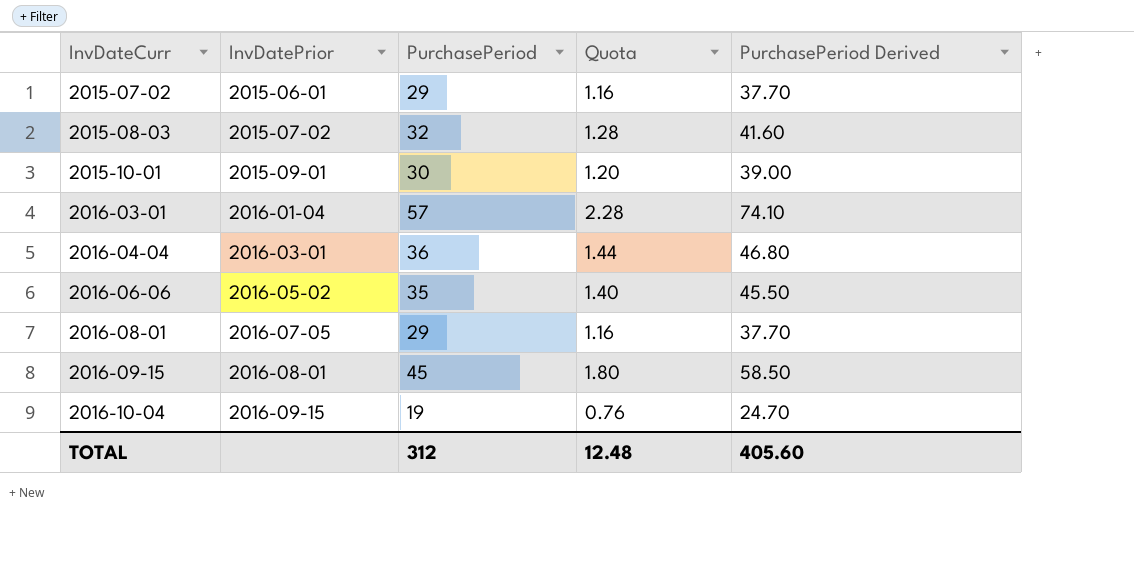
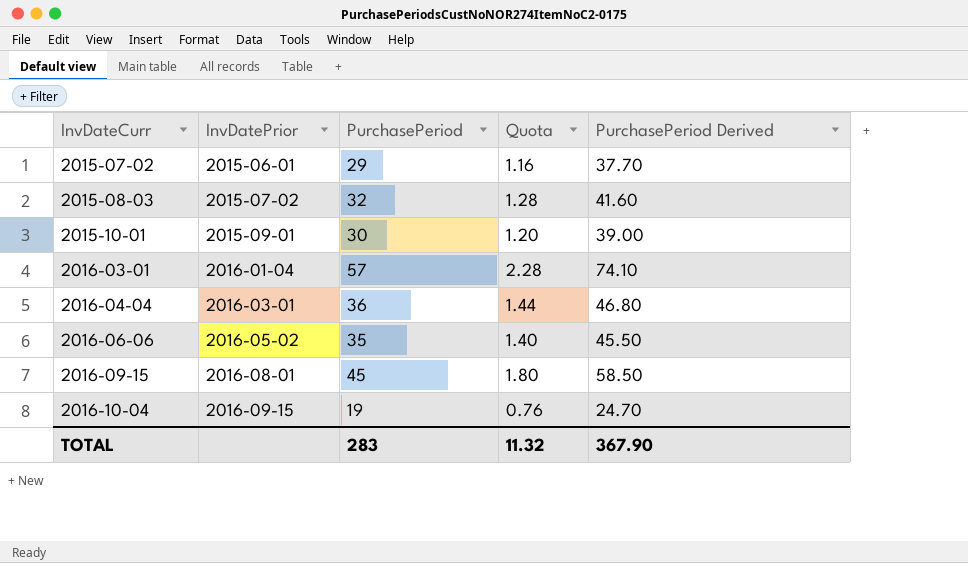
row 2016-08-01: 2016-07-05 | 29 | 1.16 | 37.70 -> none
TOTAL | PurchasePeriod: 312 -> 283
TOTAL | Quota: 12.48 -> 11.32
TOTAL | PurchasePeriod Derived: 405.60 -> 367.90

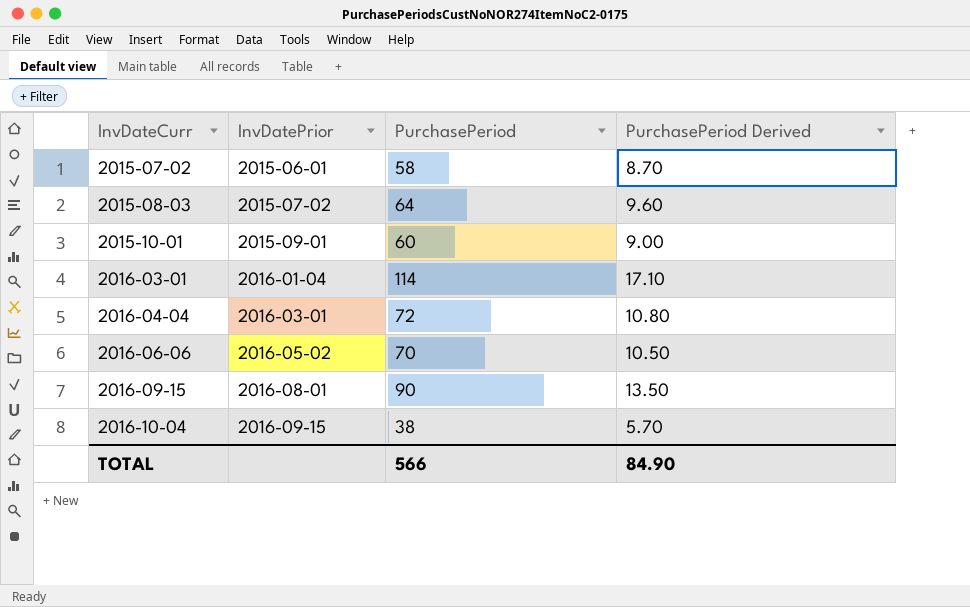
column Quota | formula: [PurchasePeriod] * 0.04 -> none
column PurchasePeriod Derived | formula: [PurchasePeriod] * 1.3 -> [PurchasePeriod] * 0.15
2015-07-02 | PurchasePeriod: 29 -> 58
2015-08-03 | PurchasePeriod: 32 -> 64
2015-10-01 | PurchasePeriod: 30 -> 60
2016-03-01 | PurchasePeriod: 57 -> 114
2016-04-04 | PurchasePeriod: 36 -> 72
2016-06-06 | PurchasePeriod: 35 -> 70
2016-09-15 | PurchasePeriod: 45 -> 90
2016-10-04 | PurchasePeriod: 19 -> 38
TOTAL | PurchasePeriod: 283 -> 566
TOTAL | PurchasePeriod Derived: 367.90 -> 84.90

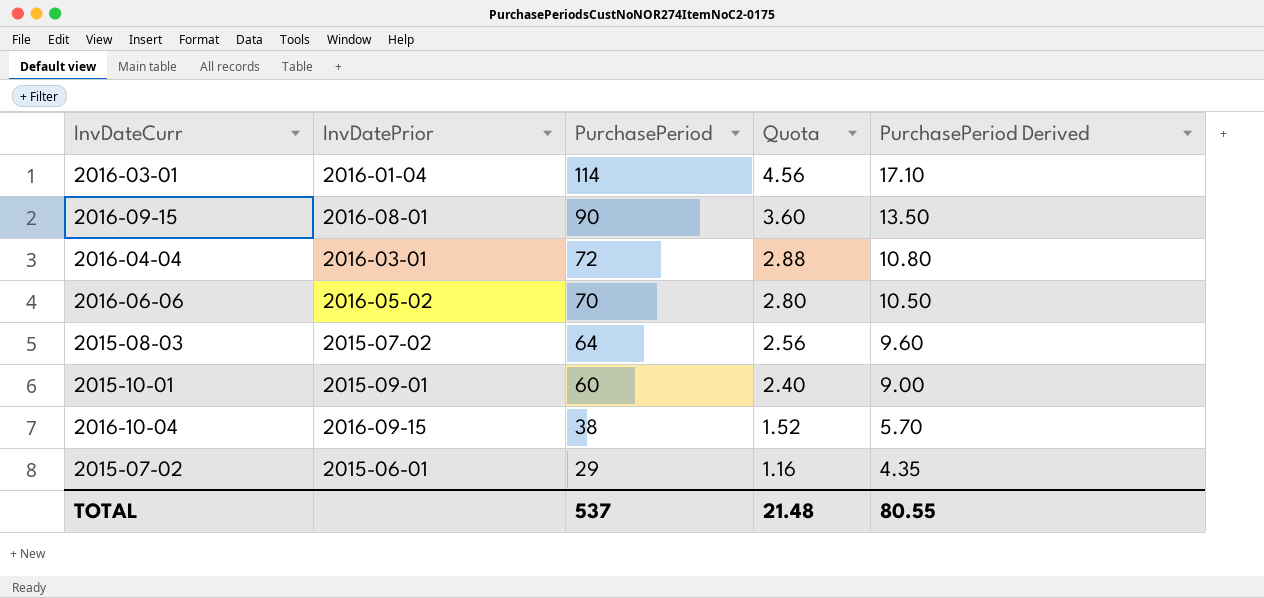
row order: InvDateCurr ascending -> PurchasePeriod descending
column Quota | formula: none -> [PurchasePeriod] * 0.04
2015-07-02 | PurchasePeriod: 58 -> 29
2015-07-02 | PurchasePeriod Derived: 8.70 -> 4.35
TOTAL | PurchasePeriod: 566 -> 537
TOTAL | PurchasePeriod Derived: 84.90 -> 80.55

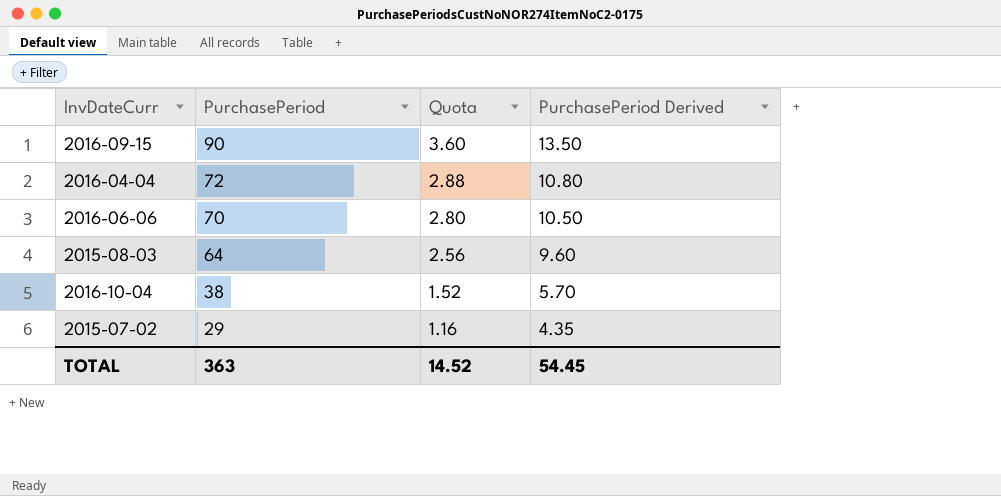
column InvDatePrior | position: 2 -> none
row 2016-03-01: 2016-01-04 | 114 | 4.56 | 17.10 -> none
row 2015-10-01: 2015-09-01 | 60 | 2.40 | 9.00 -> none
TOTAL | PurchasePeriod: 537 -> 363
TOTAL | Quota: 21.48 -> 14.52
TOTAL | PurchasePeriod Derived: 80.55 -> 54.45

